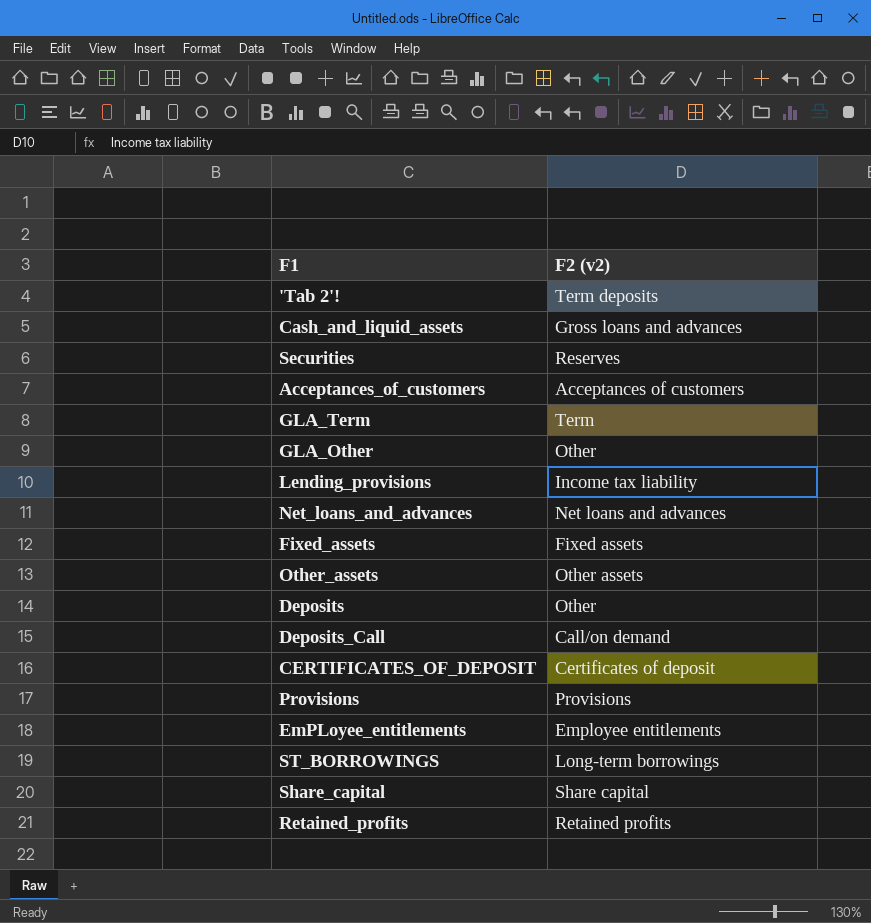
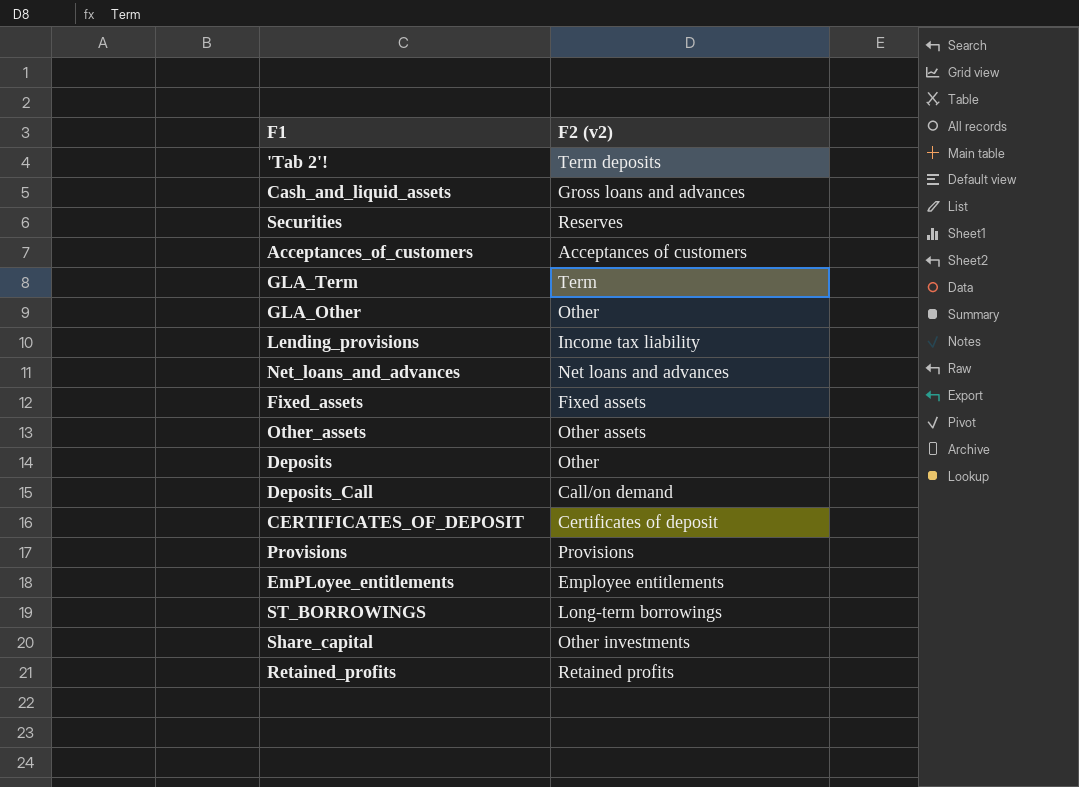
Share_capital | F2 (v2): Share capital -> Other investments

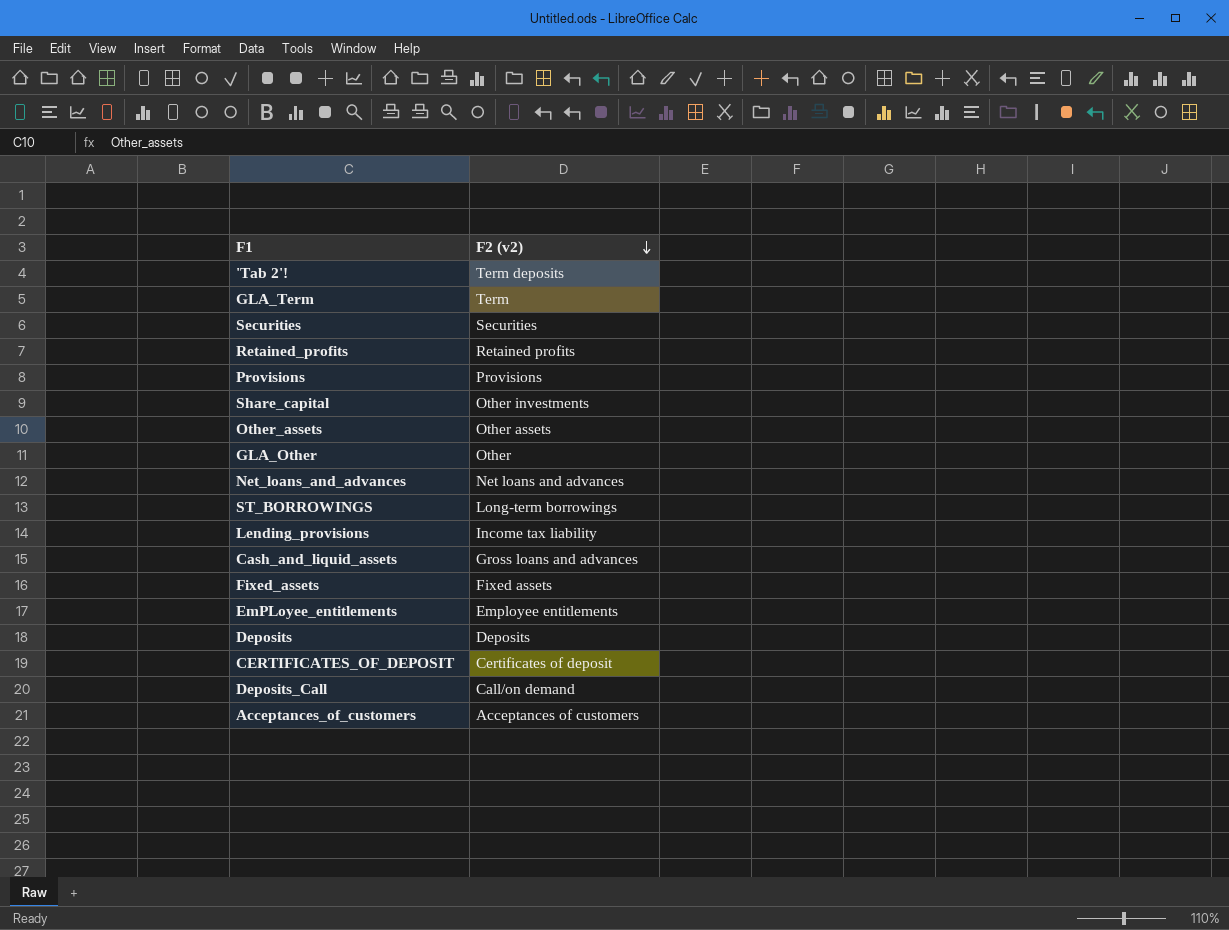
row order: none -> F2 (v2) descending
Securities | F2 (v2): Reserves -> Securities
Deposits | F2 (v2): Other -> Deposits

